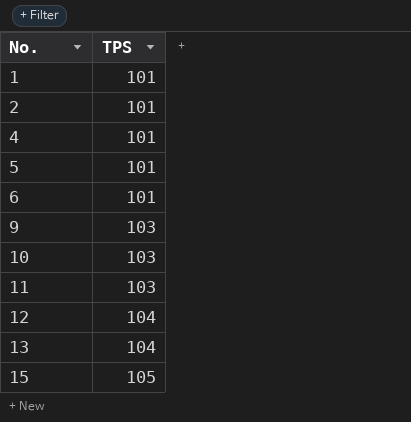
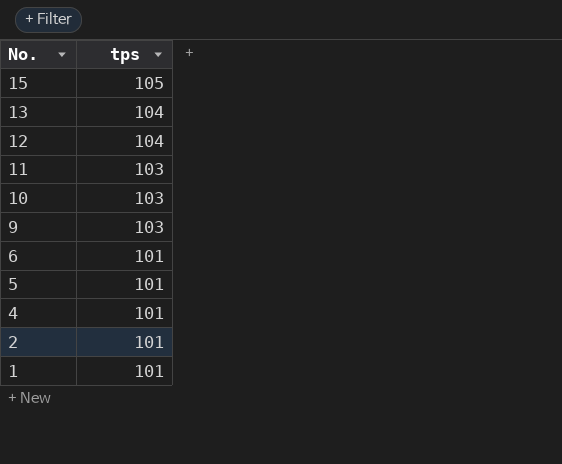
row order: No. ascending -> No. descending
column name: TPS -> tps

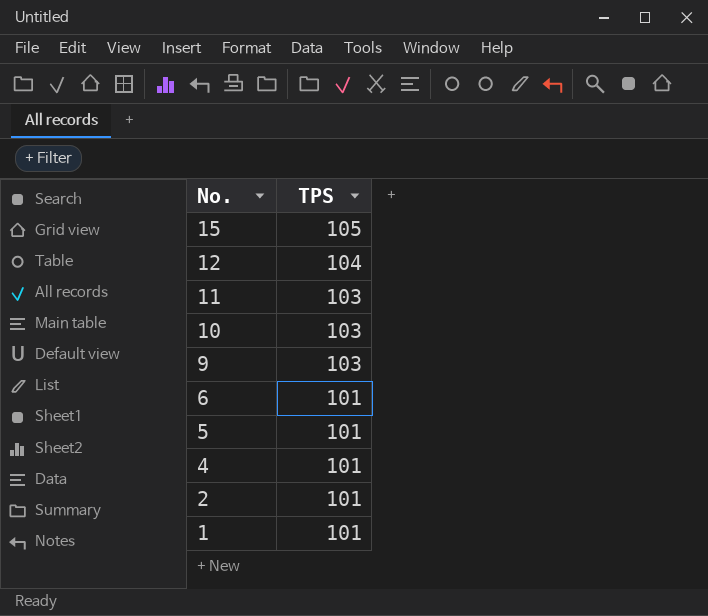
column name: tps -> TPS
row 13: 104 -> none

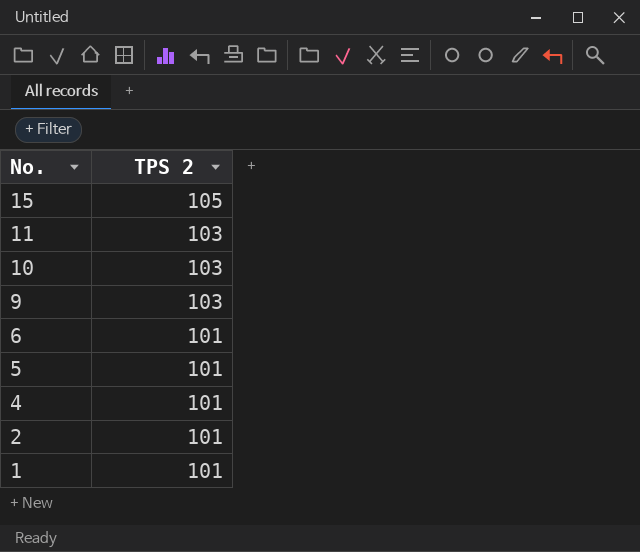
column name: TPS -> TPS 2
row 12: 104 -> none

